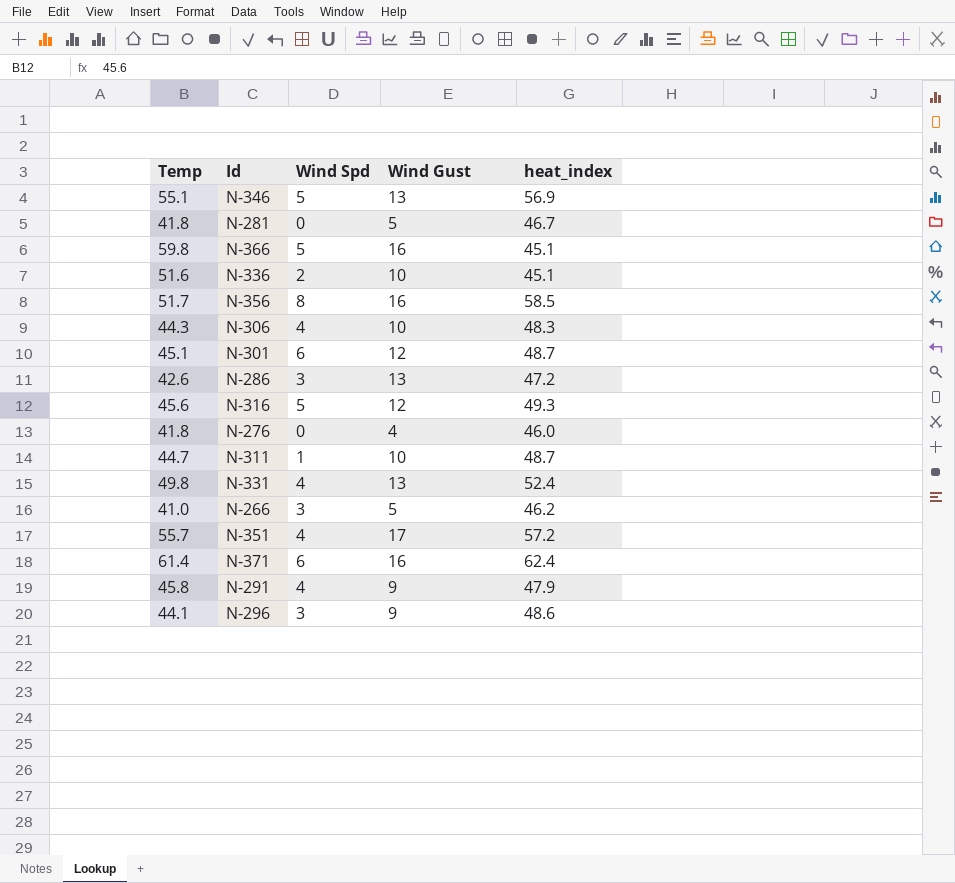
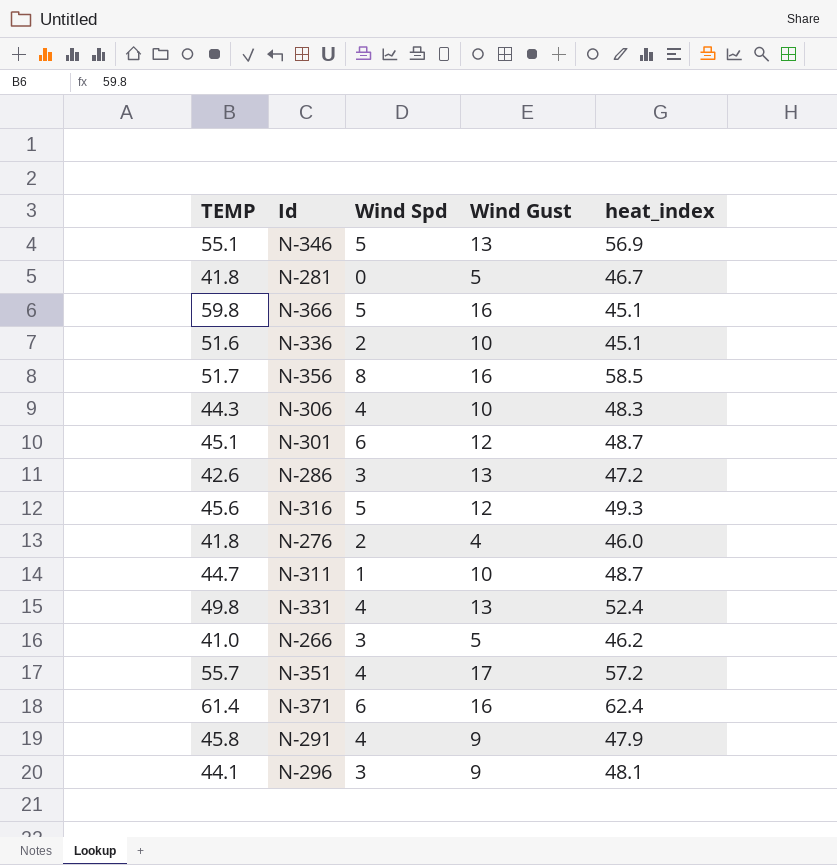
column name: Temp -> TEMP
N-276 | Wind Spd: 0 -> 2
N-296 | heat_index: 48.6 -> 48.1

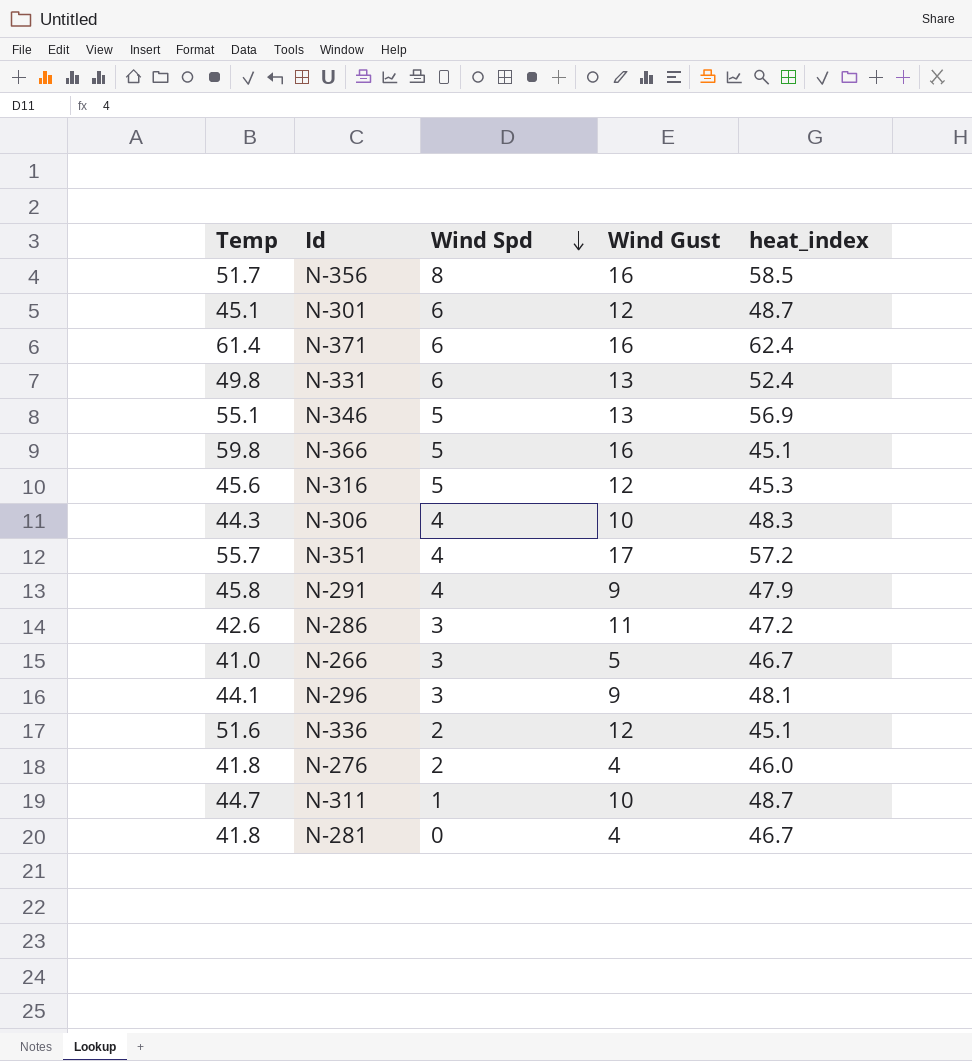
row order: none -> Wind Spd descending
column name: TEMP -> Temp
N-331 | Wind Spd: 4 -> 6
N-316 | heat_index: 49.3 -> 45.3
N-286 | Wind Gust: 13 -> 11
N-266 | heat_index: 46.2 -> 46.7
N-336 | Wind Gust: 10 -> 12
N-281 | Wind Gust: 5 -> 4

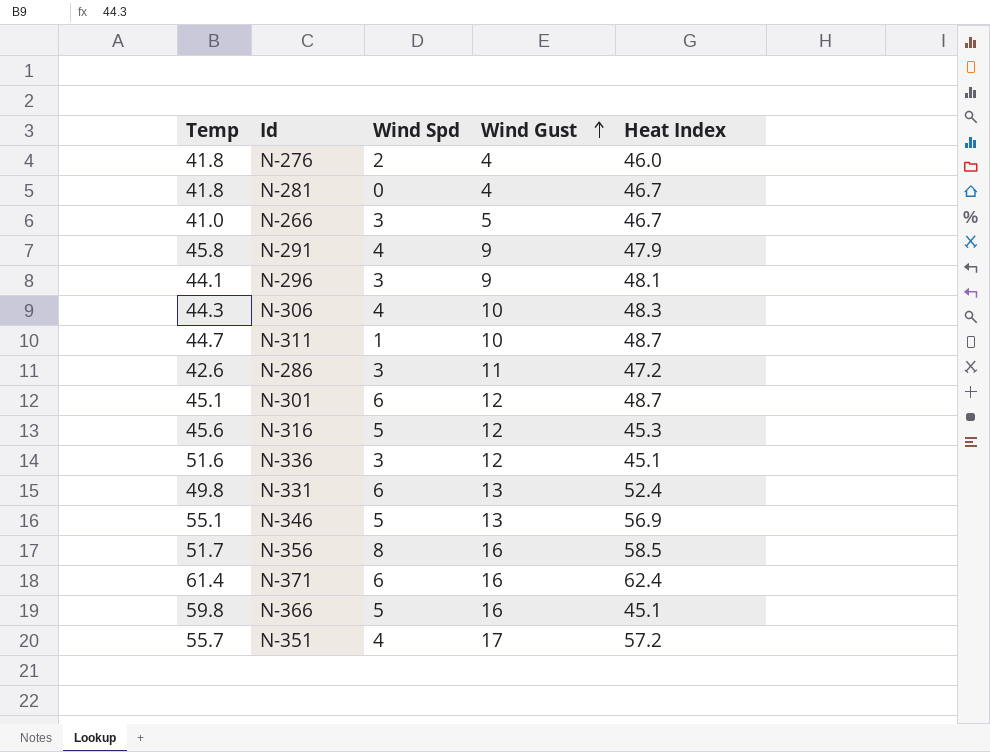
row order: Wind Spd descending -> Wind Gust ascending
column name: heat_index -> Heat Index
N-336 | Wind Spd: 2 -> 3

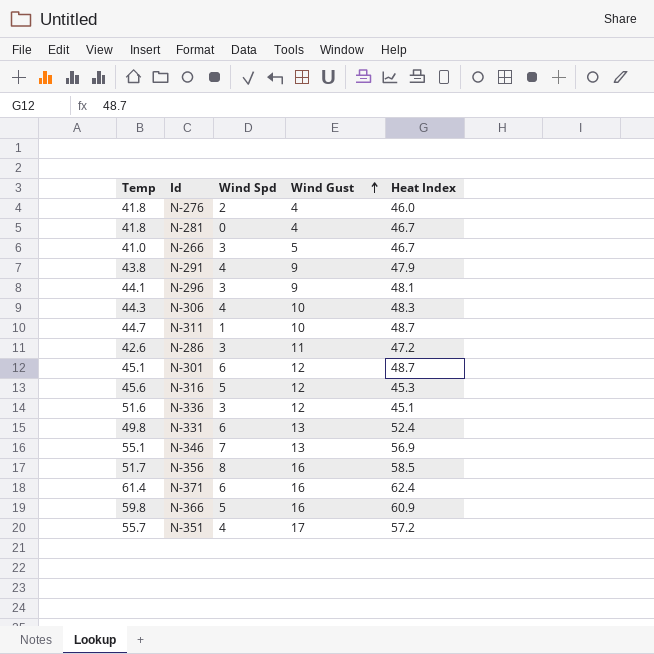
N-291 | Temp: 45.8 -> 43.8
N-346 | Wind Spd: 5 -> 7
N-366 | Heat Index: 45.1 -> 60.9

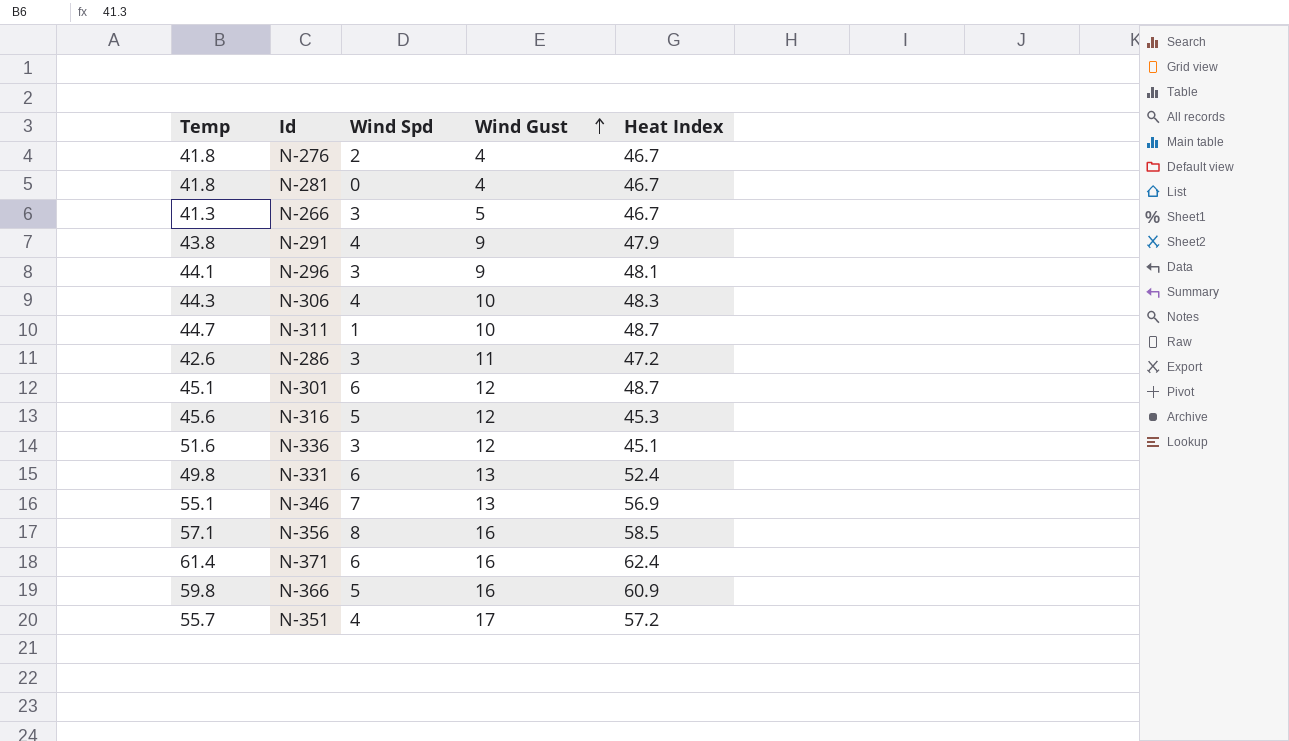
N-276 | Heat Index: 46.0 -> 46.7
N-266 | Temp: 41.0 -> 41.3
N-356 | Temp: 51.7 -> 57.1

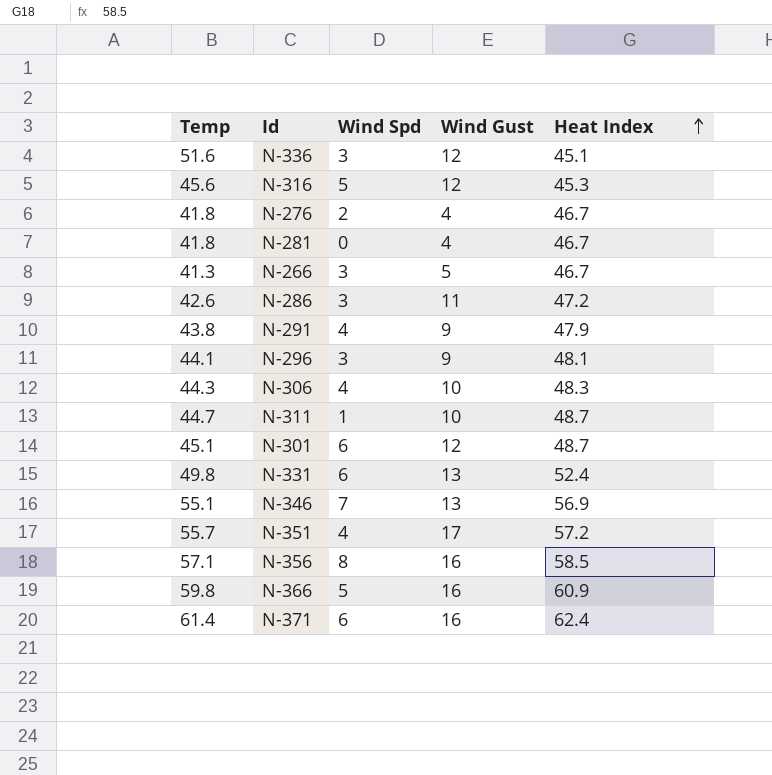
row order: Wind Gust ascending -> Heat Index ascending

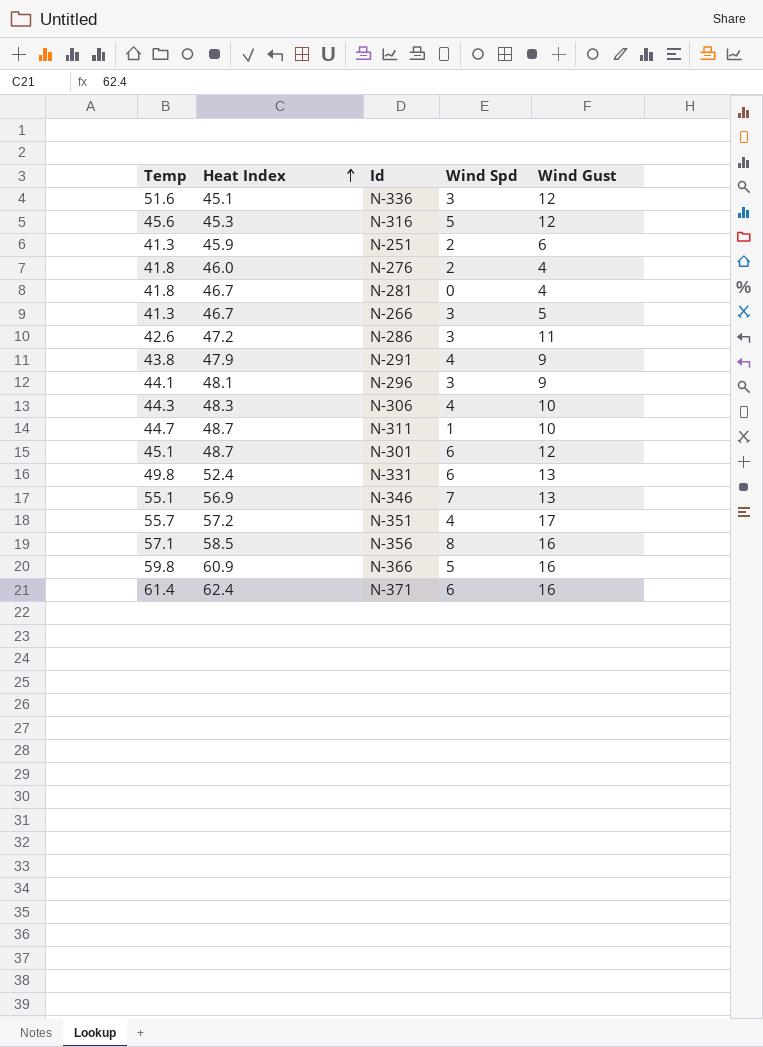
column Heat Index | position: 5 -> 2
row N-251: none -> 41.3 | 45.9 | 2 | 6
N-276 | Heat Index: 46.7 -> 46.0

